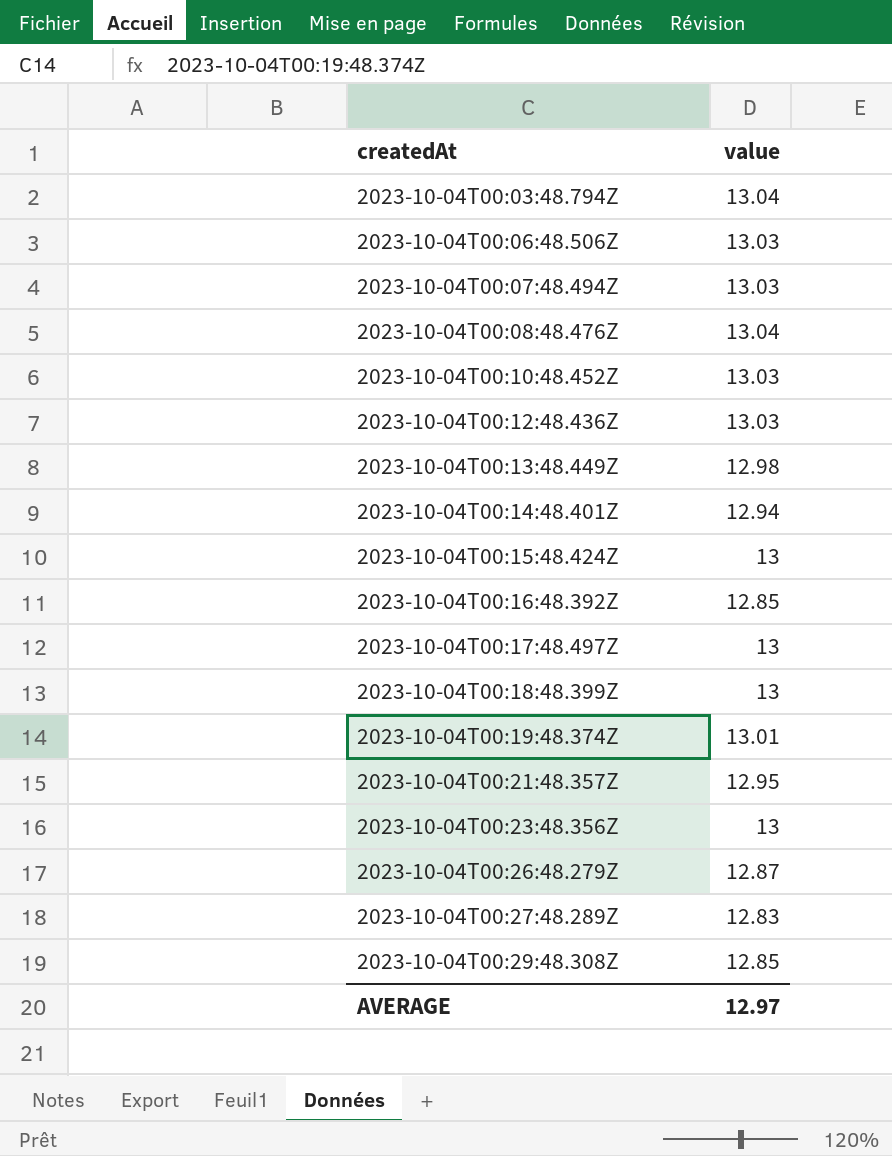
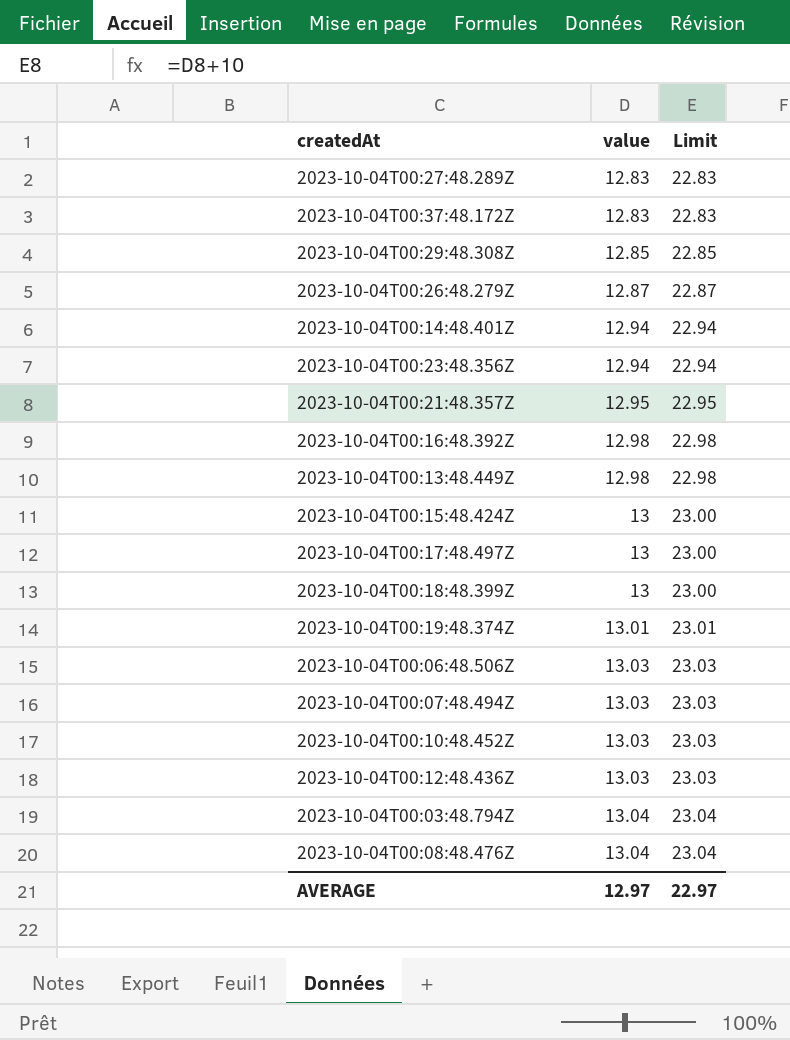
row order: createdAt ascending -> value ascending
column Limit | formula: none -> [value] + 10
row 2023-10-04T00:37:48.172Z: none -> 12.83 | 22.83
2023-10-04T00:23:48.356Z | value: 13 -> 12.94
2023-10-04T00:16:48.392Z | value: 12.85 -> 12.98

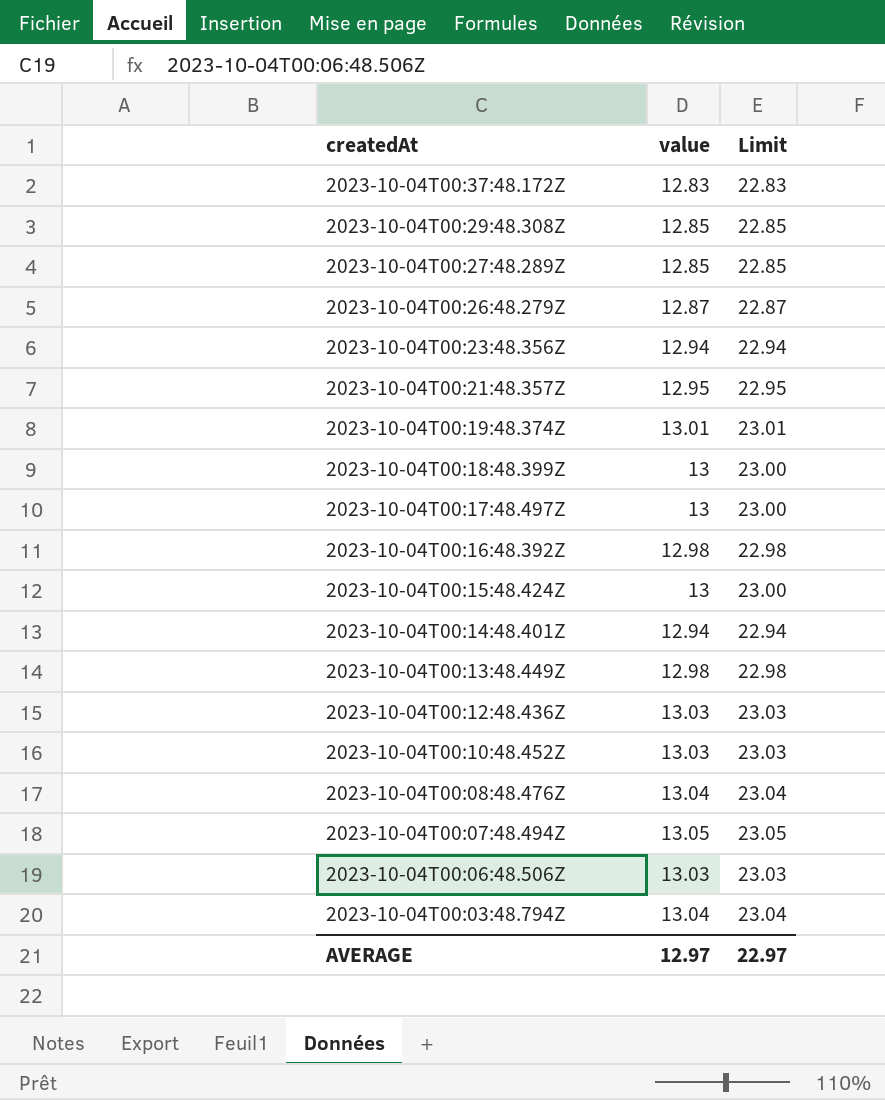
row order: value ascending -> createdAt descending
2023-10-04T00:27:48.289Z | value: 12.83 -> 12.85
2023-10-04T00:27:48.289Z | Limit: 22.83 -> 22.85
2023-10-04T00:07:48.494Z | value: 13.03 -> 13.05
2023-10-04T00:07:48.494Z | Limit: 23.03 -> 23.05

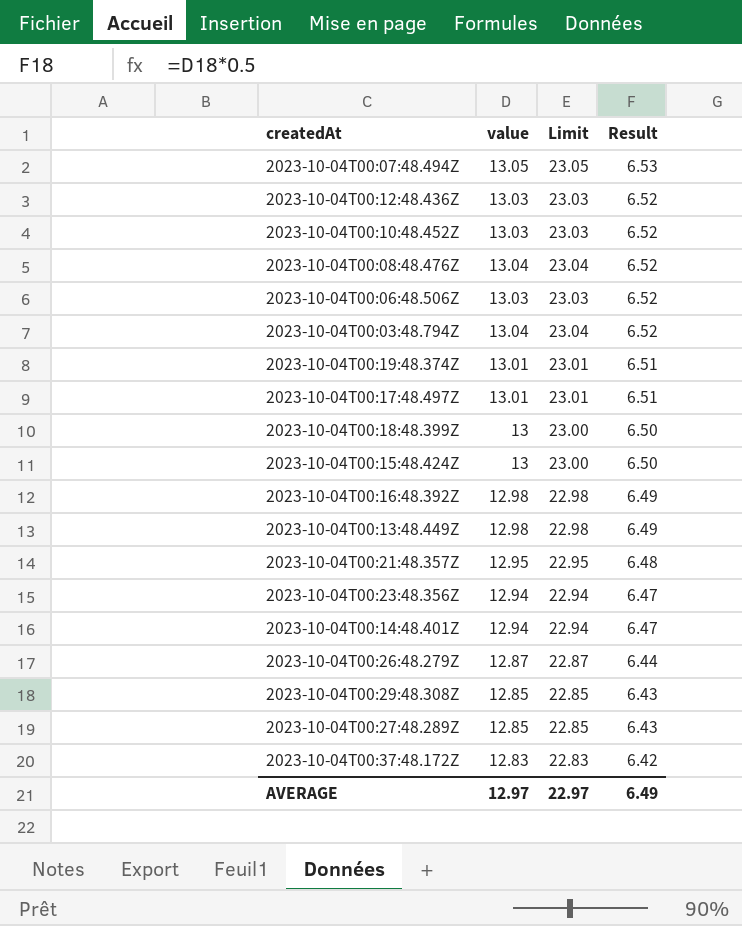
row order: createdAt descending -> Result descending
column Result | formula: none -> [value] * 0.5
2023-10-04T00:17:48.497Z | value: 13 -> 13.01
2023-10-04T00:17:48.497Z | Limit: 23.00 -> 23.01

